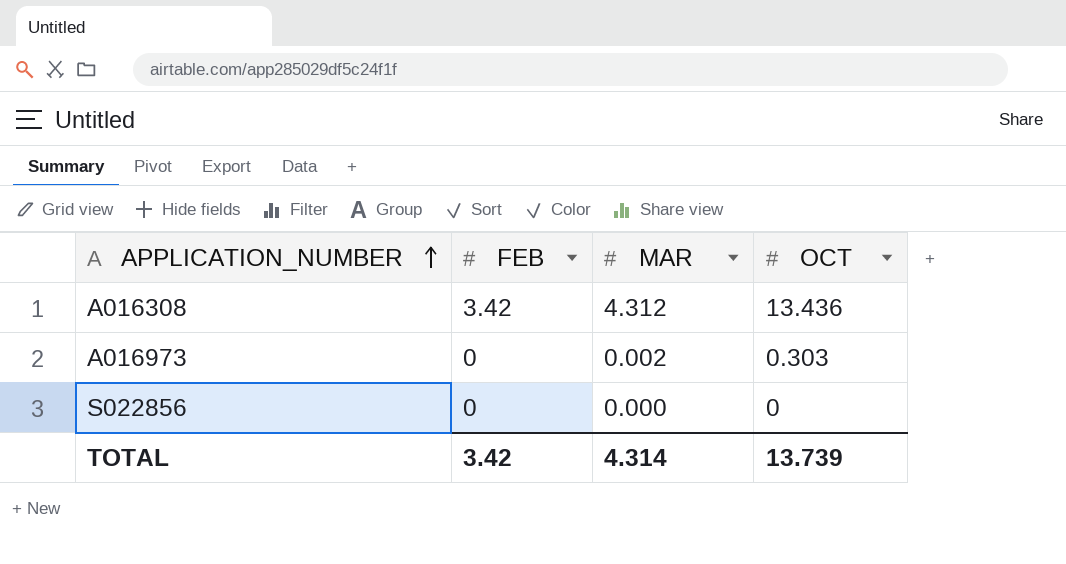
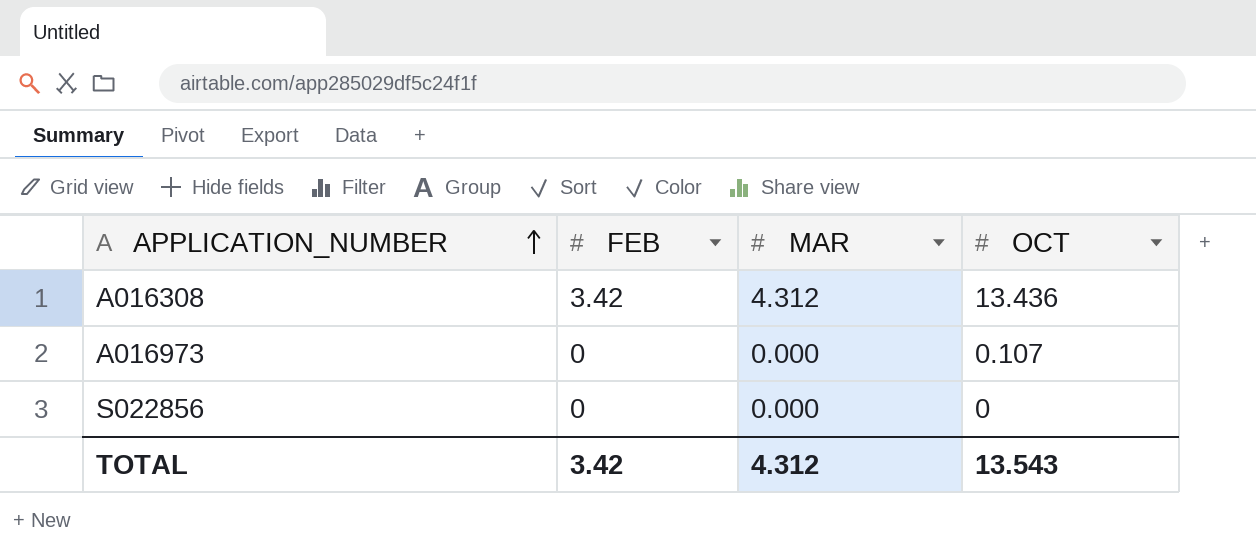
A016973 | MAR: 0.002 -> 0.000
A016973 | OCT: 0.303 -> 0.107
TOTAL | MAR: 4.314 -> 4.312
TOTAL | OCT: 13.739 -> 13.543

